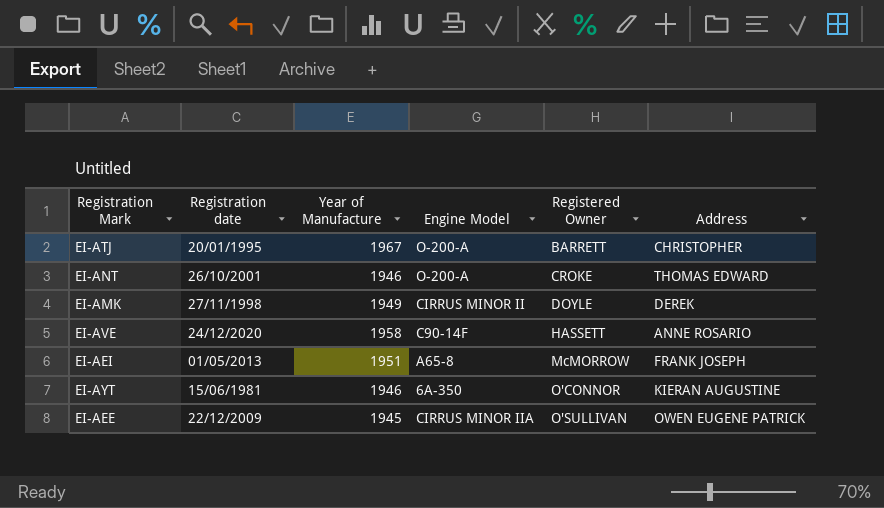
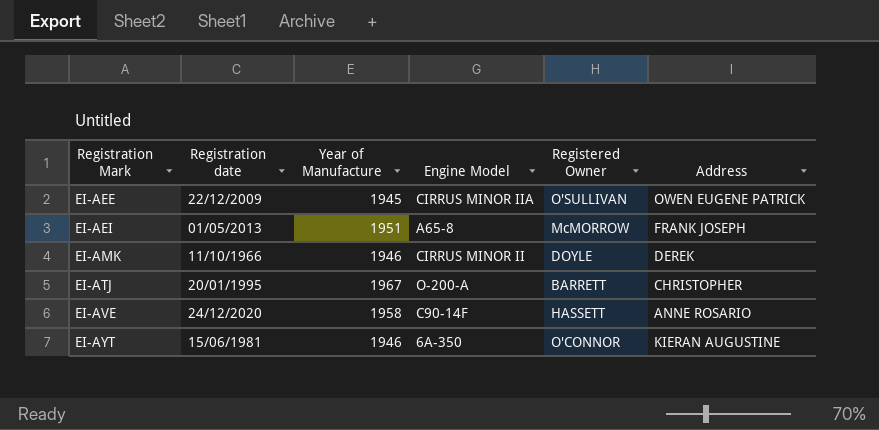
row order: Registered Owner ascending -> Registration Mark ascending
row EI-ANT: 26/10/2001 | 1946 | O-200-A | CROKE | THOMAS EDWARD -> none
EI-AMK | Registration date: 27/11/1998 -> 11/10/1966
EI-AMK | Year of Manufacture: 1949 -> 1946

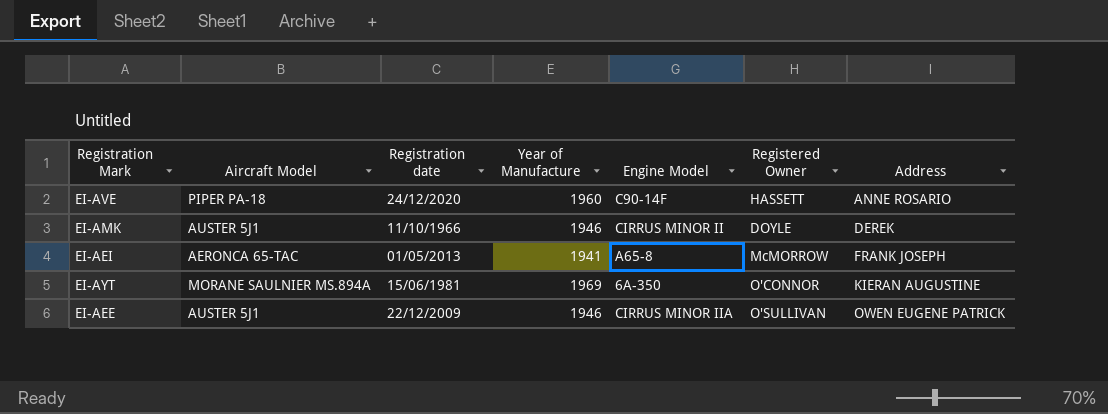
row order: Registration Mark ascending -> Address ascending
column Aircraft Model | position: none -> 2
row EI-ATJ: 20/01/1995 | 1967 | O-200-A | BARRETT | CHRISTOPHER -> none
EI-AVE | Year of Manufacture: 1958 -> 1960
EI-AEI | Year of Manufacture: 1951 -> 1941
EI-AYT | Year of Manufacture: 1946 -> 1969
EI-AEE | Year of Manufacture: 1945 -> 1946

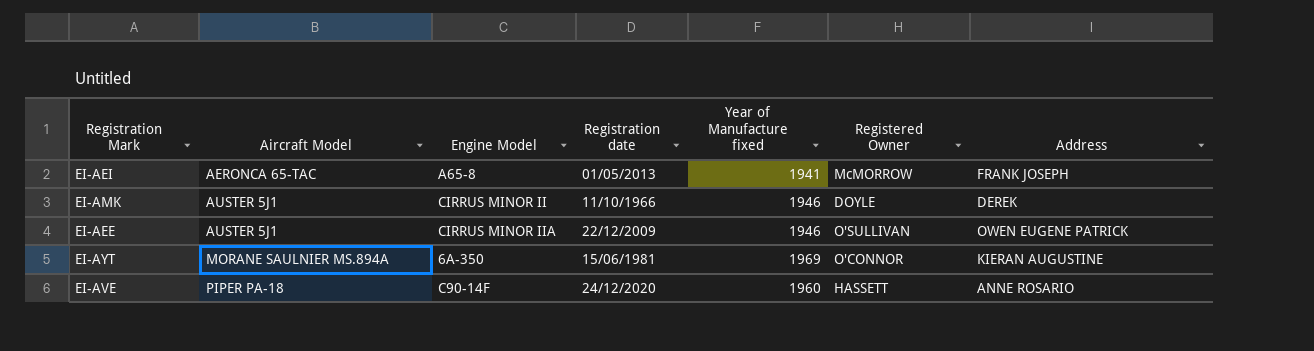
row order: Address ascending -> Aircraft Model ascending
column Engine Model | position: 5 -> 3
column name: Year of Manufacture -> Year of Manufacture fixed

